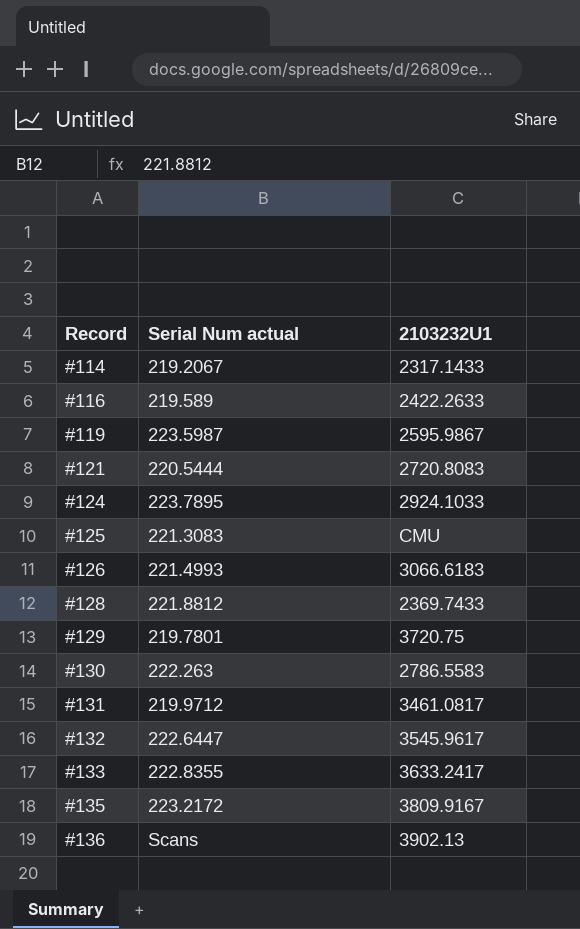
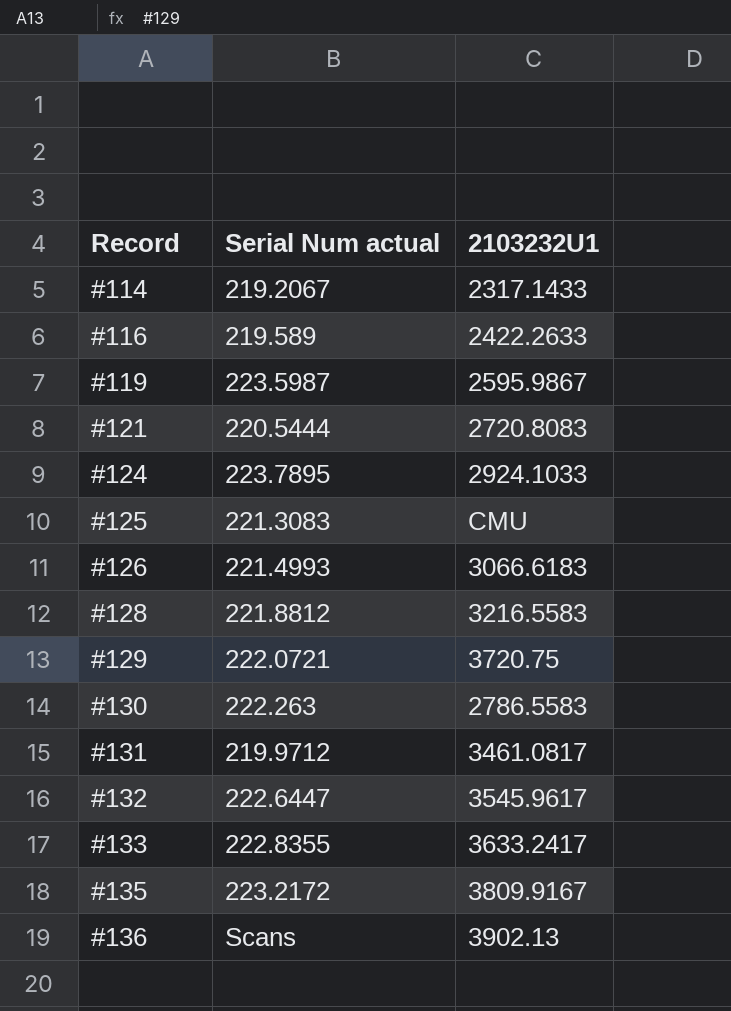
#128 | 2103232U1: 2369.7433 -> 3216.5583
#129 | Serial Num actual: 219.7801 -> 222.0721

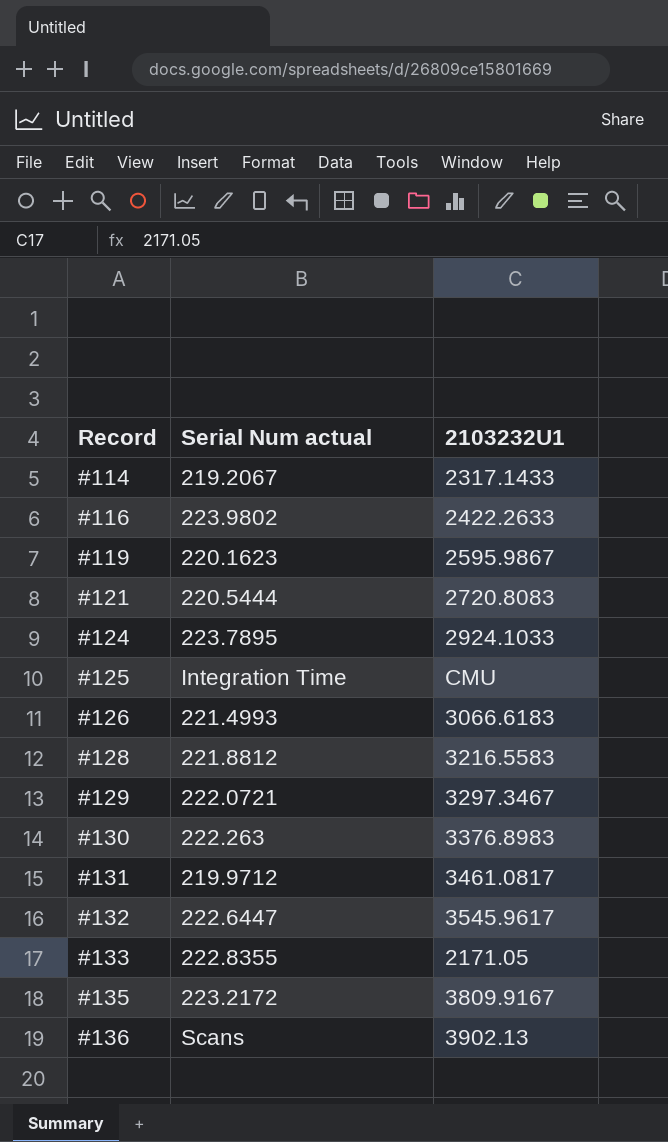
#116 | Serial Num actual: 219.589 -> 223.9802
#119 | Serial Num actual: 223.5987 -> 220.1623
#125 | Serial Num actual: 221.3083 -> Integration Time
#129 | 2103232U1: 3720.75 -> 3297.3467
#130 | 2103232U1: 2786.5583 -> 3376.8983
#133 | 2103232U1: 3633.2417 -> 2171.05

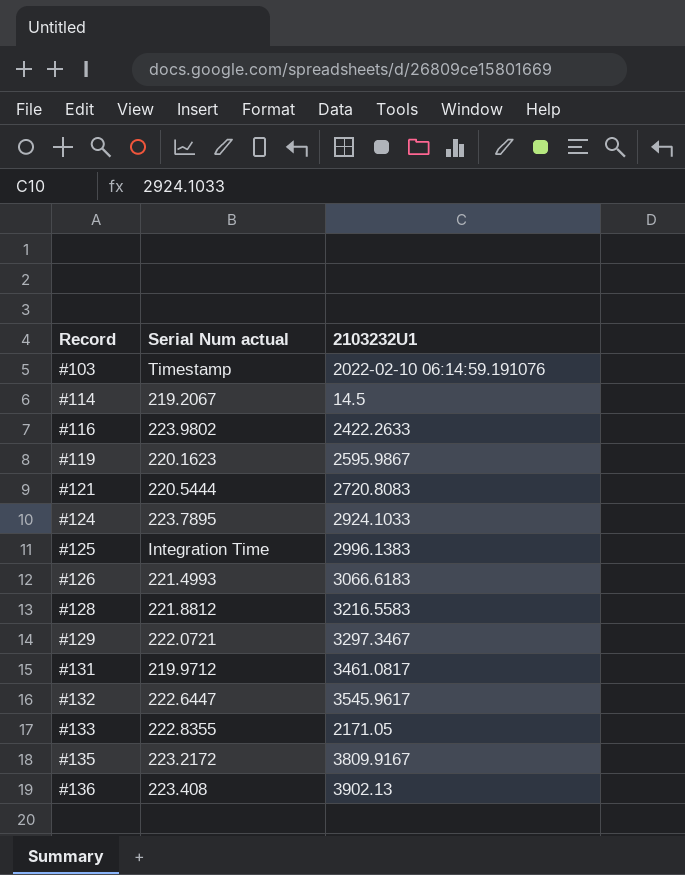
row #130: 222.263 | 3376.8983 -> none
row #103: none -> Timestamp | 2022-02-10 06:14:59.191076
#114 | 2103232U1: 2317.1433 -> 14.5
#125 | 2103232U1: CMU -> 2996.1383
#136 | Serial Num actual: Scans -> 223.408

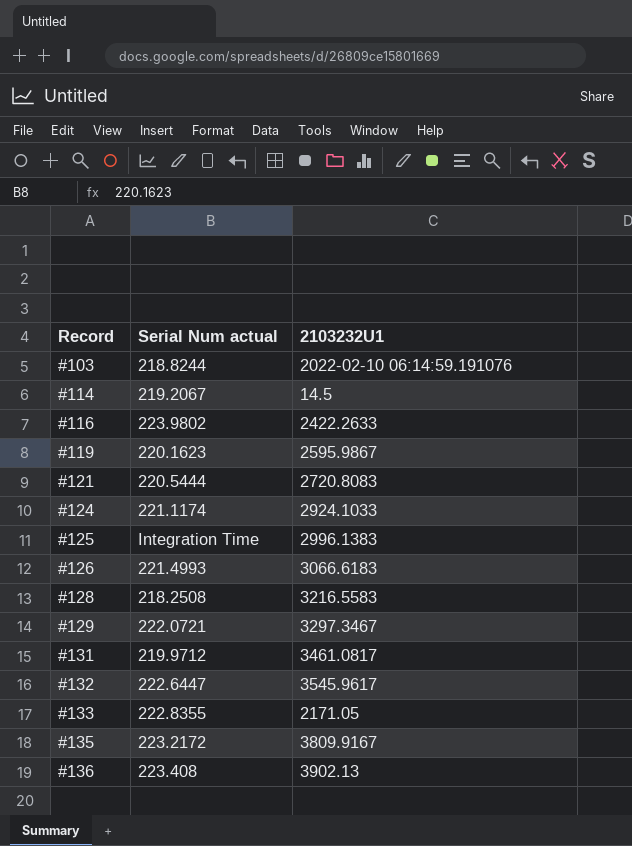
#103 | Serial Num actual: Timestamp -> 218.8244
#124 | Serial Num actual: 223.7895 -> 221.1174
#128 | Serial Num actual: 221.8812 -> 218.2508

